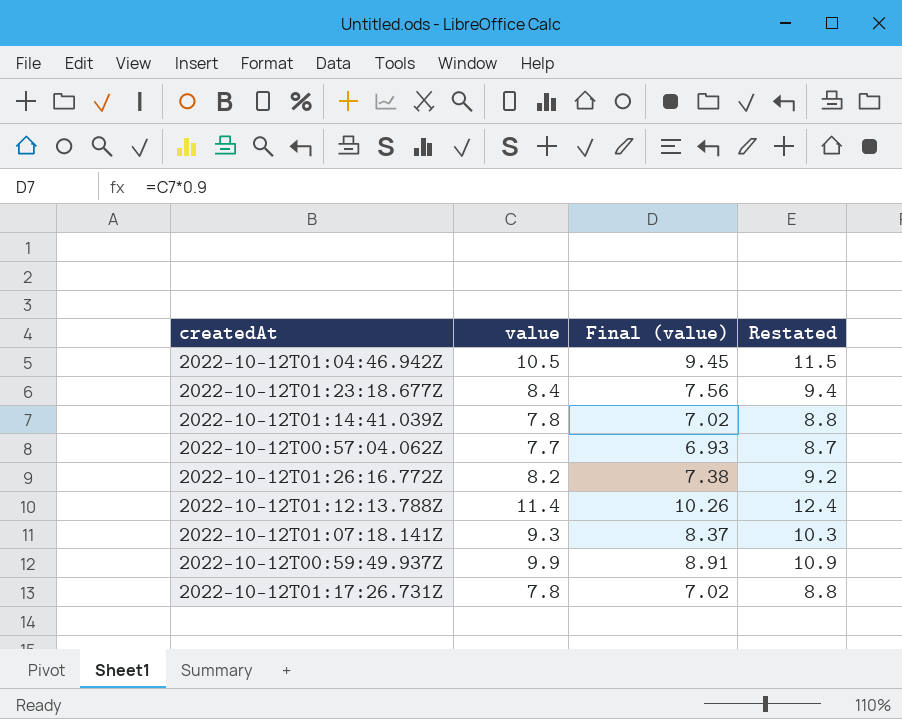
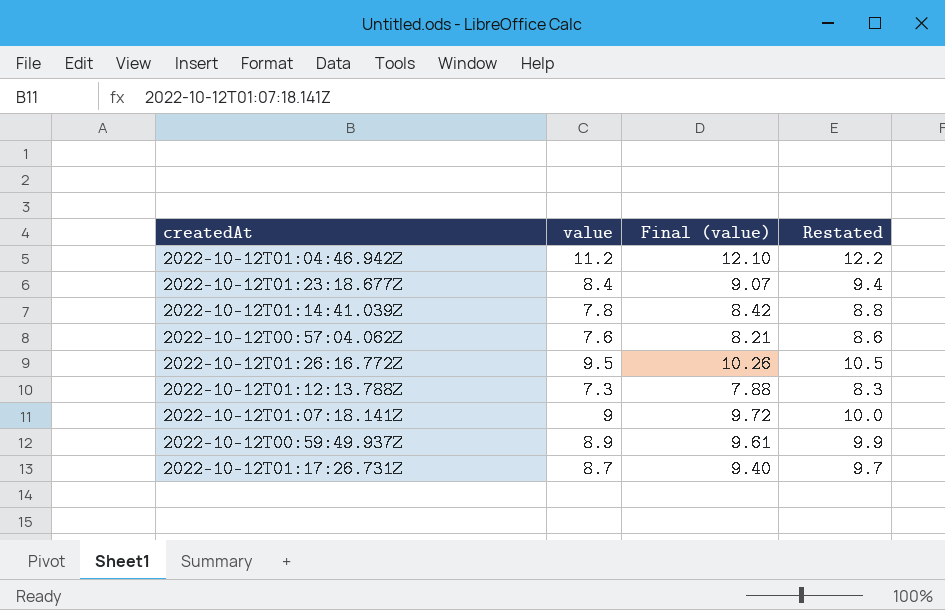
column Final (value) | formula: [value] * 0.9 -> [value] * 1.08
2022-10-12T01:04:46.942Z | value: 10.5 -> 11.2
2022-10-12T01:04:46.942Z | Restated: 11.5 -> 12.2
2022-10-12T00:57:04.062Z | value: 7.7 -> 7.6
2022-10-12T00:57:04.062Z | Restated: 8.7 -> 8.6
2022-10-12T01:26:16.772Z | value: 8.2 -> 9.5
2022-10-12T01:26:16.772Z | Restated: 9.2 -> 10.5
2022-10-12T01:12:13.788Z | value: 11.4 -> 7.3
2022-10-12T01:12:13.788Z | Restated: 12.4 -> 8.3
2022-10-12T01:07:18.141Z | value: 9.3 -> 9
2022-10-12T01:07:18.141Z | Restated: 10.3 -> 10.0
2022-10-12T00:59:49.937Z | value: 9.9 -> 8.9
2022-10-12T00:59:49.937Z | Restated: 10.9 -> 9.9
2022-10-12T01:17:26.731Z | value: 7.8 -> 8.7
2022-10-12T01:17:26.731Z | Restated: 8.8 -> 9.7

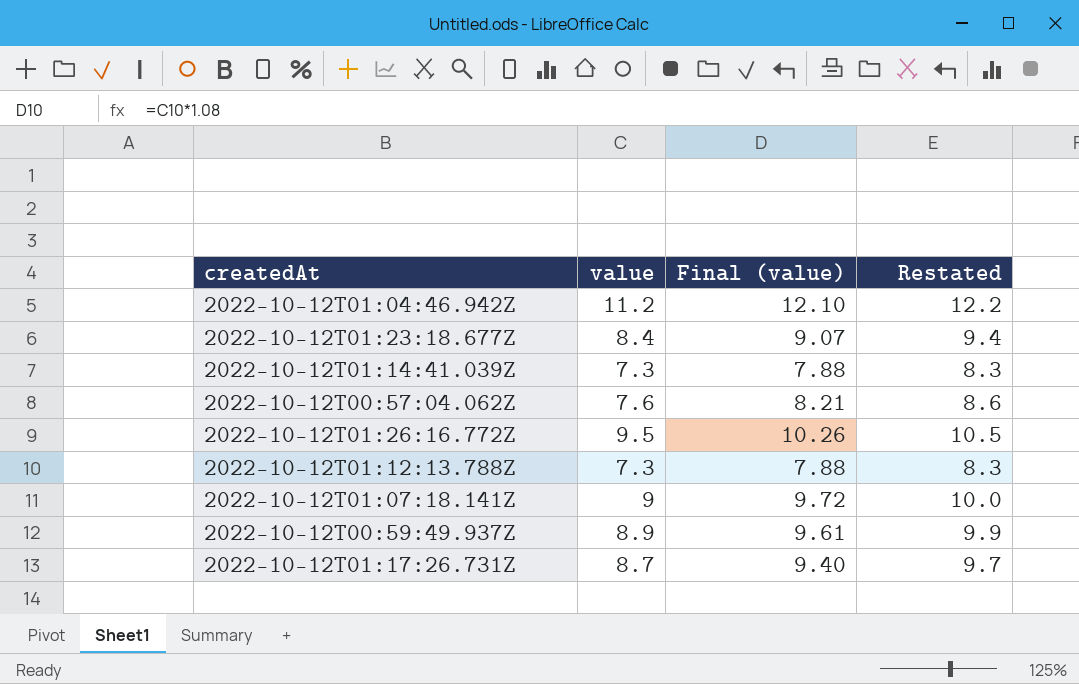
2022-10-12T01:14:41.039Z | value: 7.8 -> 7.3
2022-10-12T01:14:41.039Z | Final (value): 8.42 -> 7.88
2022-10-12T01:14:41.039Z | Restated: 8.8 -> 8.3

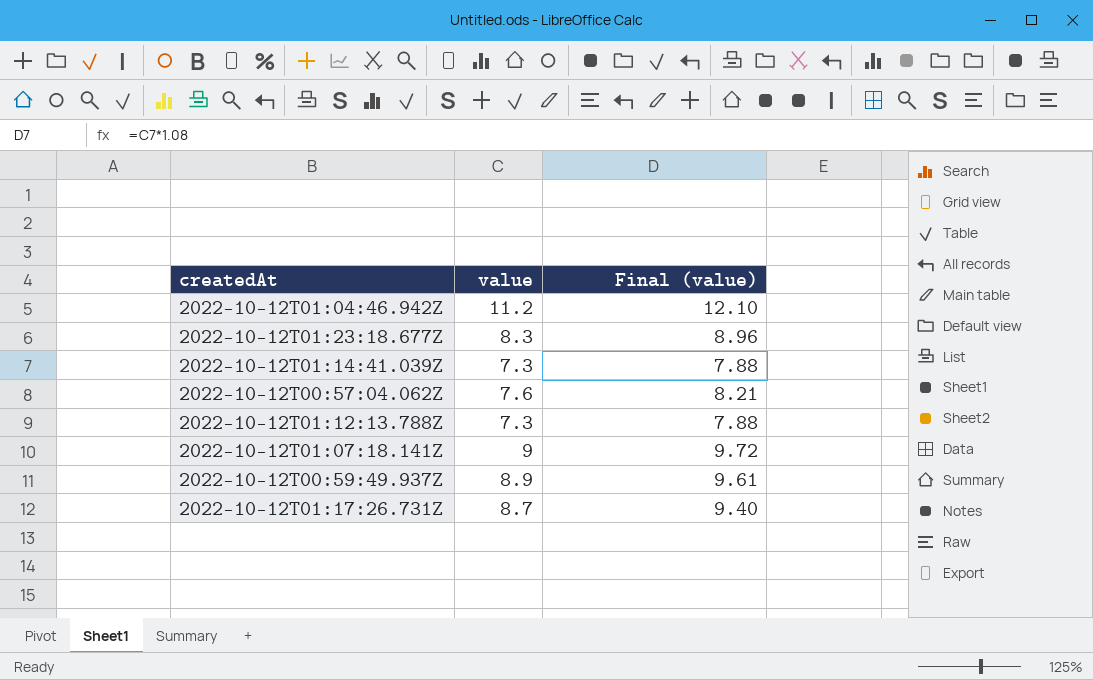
column Restated | formula: [value] + 1 -> none
row 2022-10-12T01:26:16.772Z: 9.5 | 10.26 | 10.5 -> none
2022-10-12T01:23:18.677Z | value: 8.4 -> 8.3
2022-10-12T01:23:18.677Z | Final (value): 9.07 -> 8.96

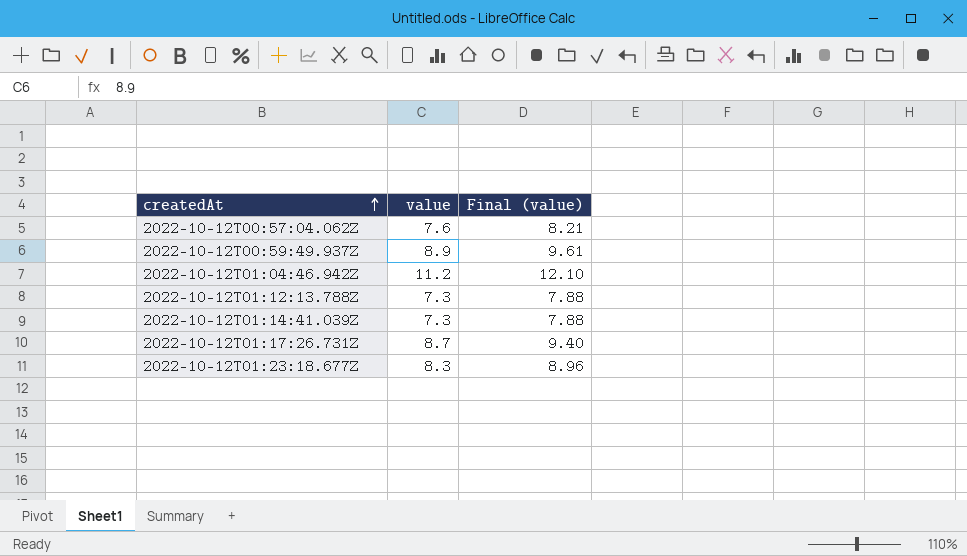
row order: none -> createdAt ascending
row 2022-10-12T01:07:18.141Z: 9 | 9.72 -> none

